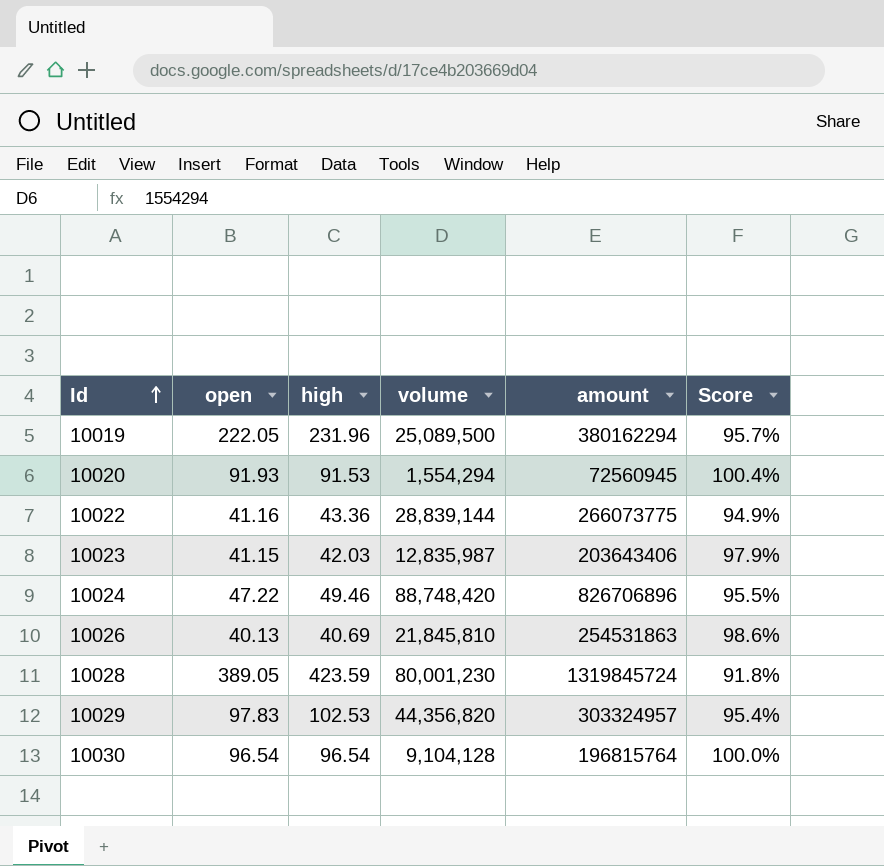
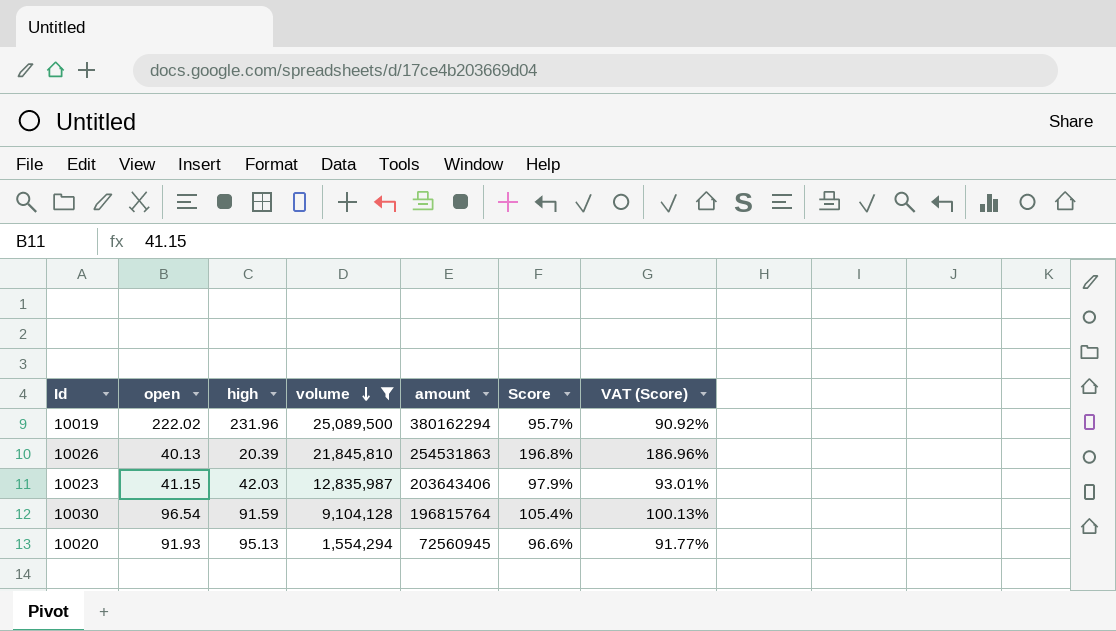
filter: none -> volume <= 25,089,500
row order: Id ascending -> volume descending
column VAT (Score) | formula: none -> [Score] * 0.95
10019 | open: 222.05 -> 222.02
10026 | high: 40.69 -> 20.39
10026 | Score: 98.6% -> 196.8%
10030 | high: 96.54 -> 91.59
10030 | Score: 100.0% -> 105.4%
10020 | high: 91.53 -> 95.13
10020 | Score: 100.4% -> 96.6%

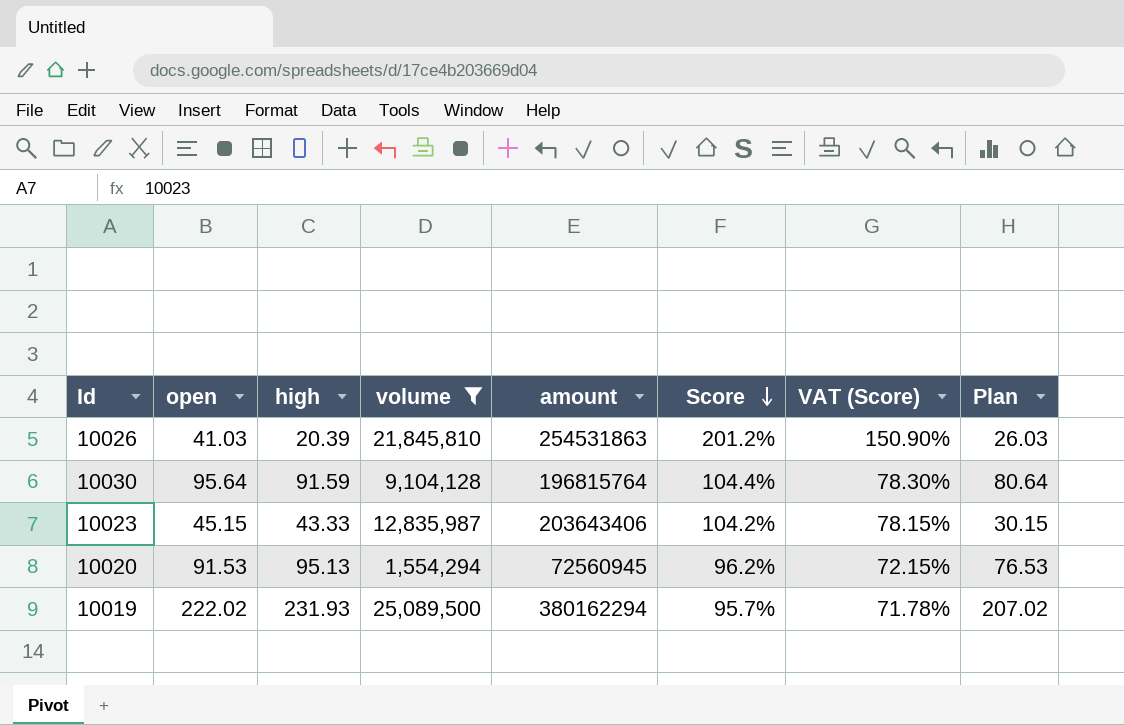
row order: volume descending -> Score descending
column VAT (Score) | formula: [Score] * 0.95 -> [Score] * 0.75
column Plan | formula: none -> [open] - 15
10026 | open: 40.13 -> 41.03
10026 | Score: 196.8% -> 201.2%
10030 | open: 96.54 -> 95.64
10030 | Score: 105.4% -> 104.4%
10023 | open: 41.15 -> 45.15
10023 | high: 42.03 -> 43.33
10023 | Score: 97.9% -> 104.2%
10020 | open: 91.93 -> 91.53
10020 | Score: 96.6% -> 96.2%
10019 | high: 231.96 -> 231.93

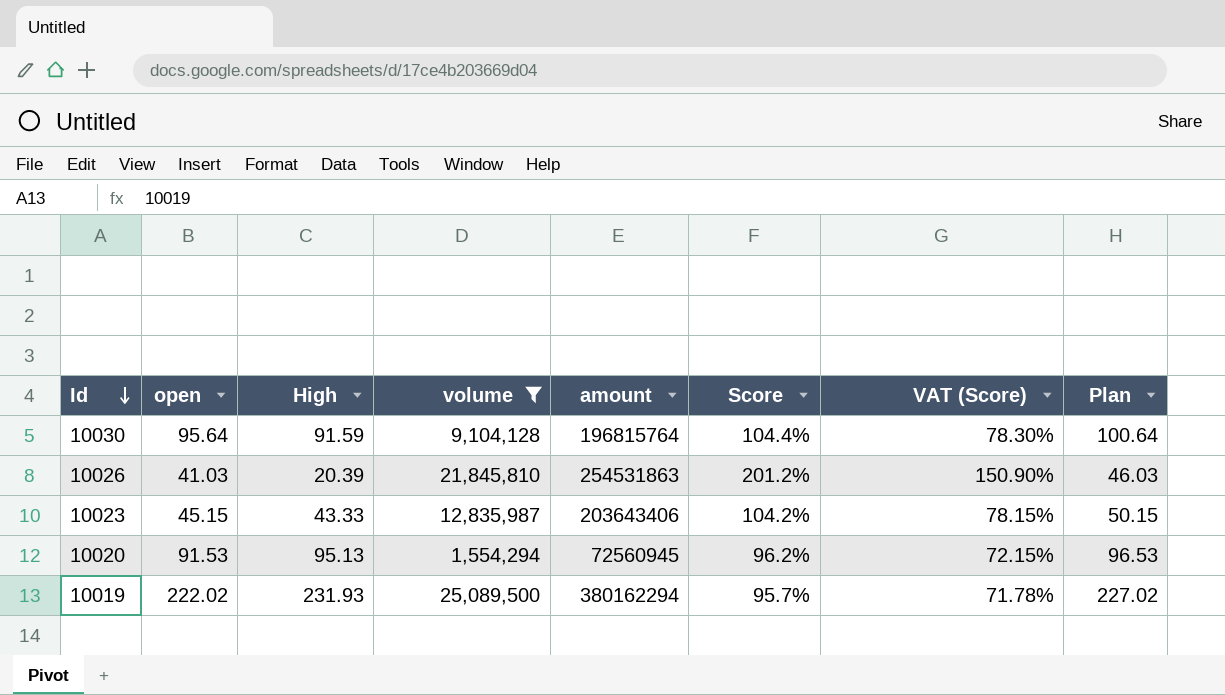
row order: Score descending -> Id descending
column name: high -> High
column Plan | formula: [open] - 15 -> [open] + 5

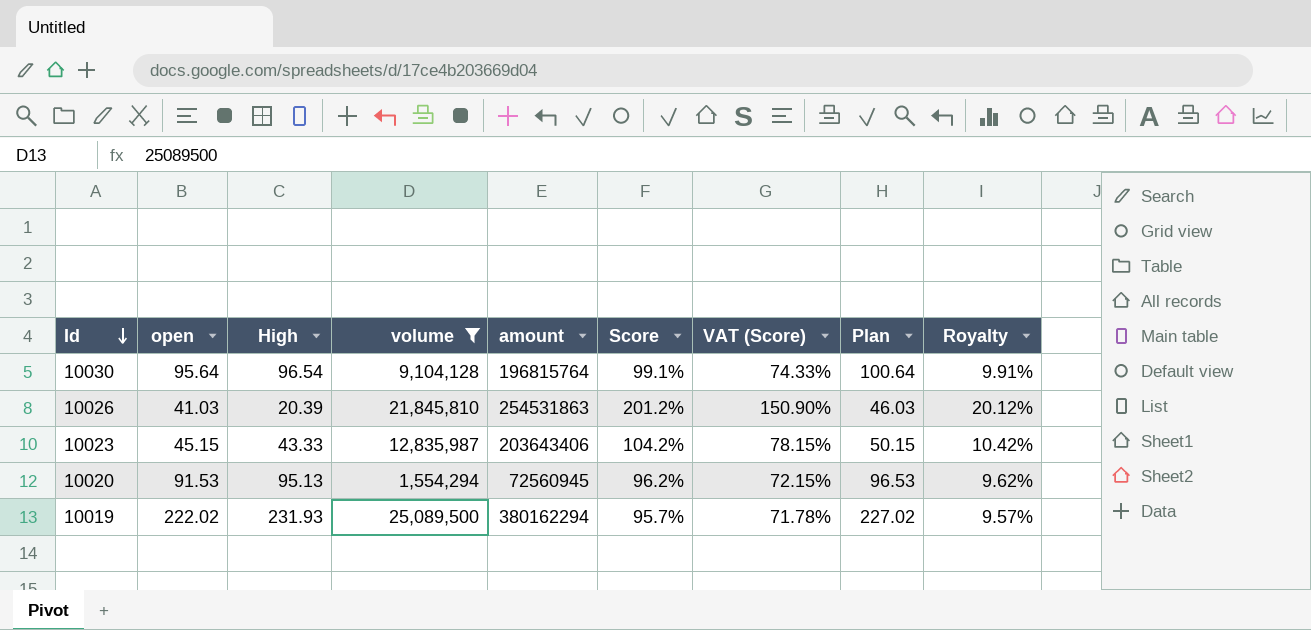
column Royalty | formula: none -> [Score] * 0.1
10030 | High: 91.59 -> 96.54
10030 | Score: 104.4% -> 99.1%
10030 | VAT (Score): 78.30% -> 74.33%

